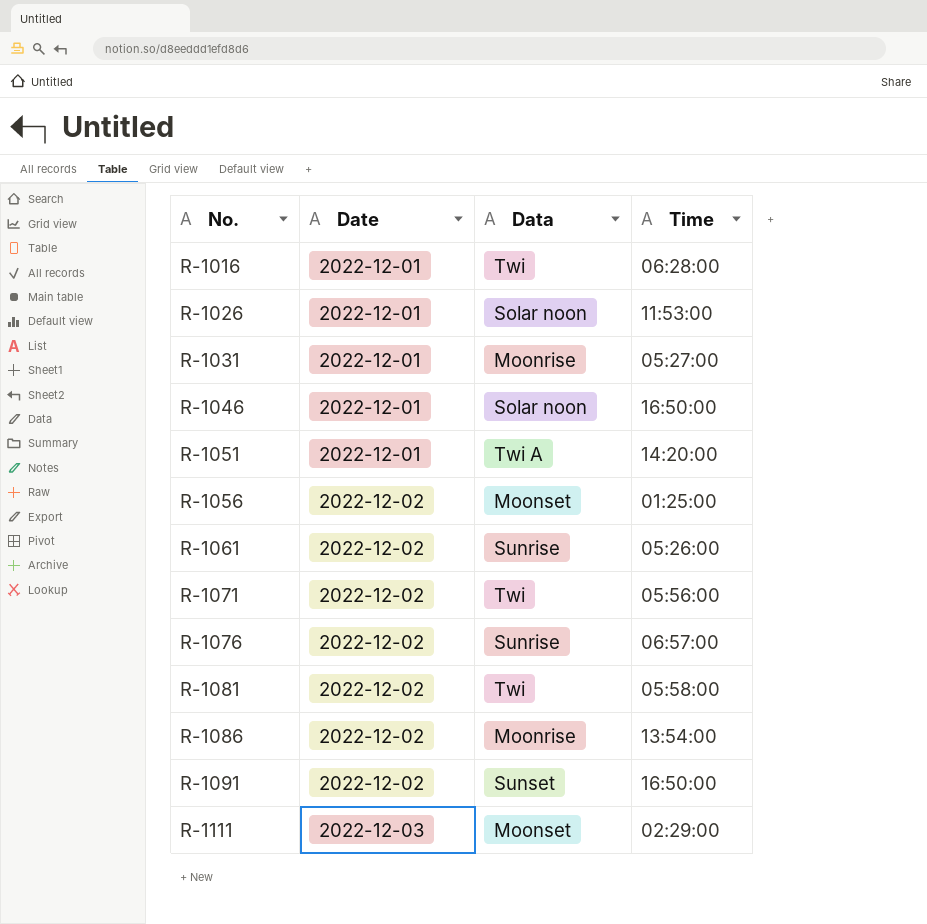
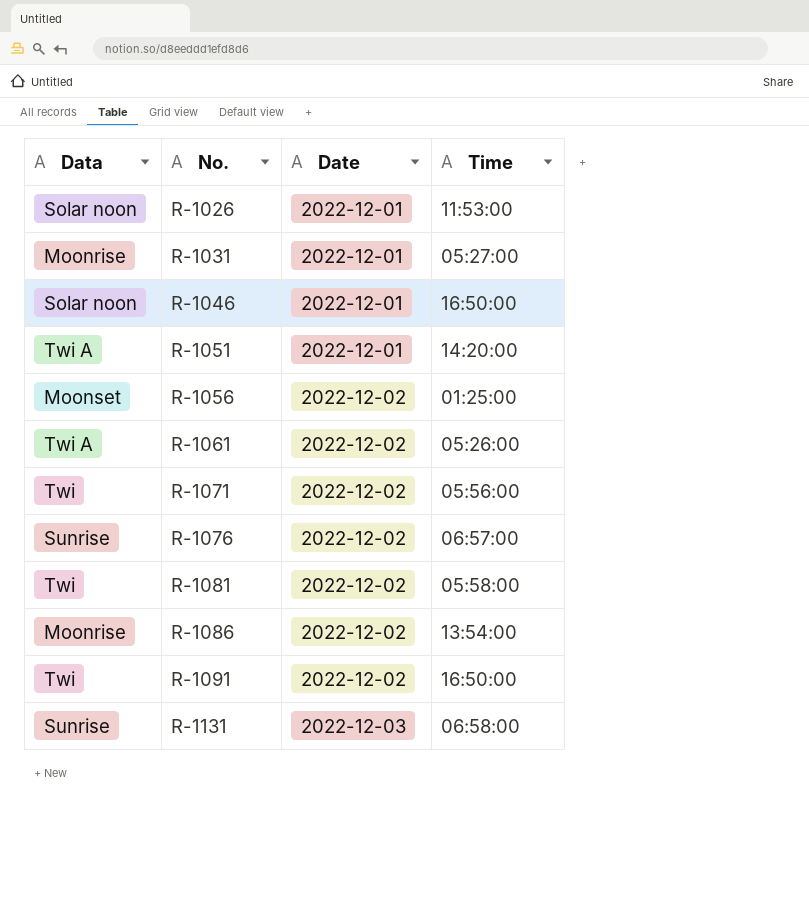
column Data | position: 3 -> 1
row R-1016: 2022-12-01 | Twi | 06:28:00 -> none
row R-1111: 2022-12-03 | Moonset | 02:29:00 -> none
R-1061 | Data: Sunrise -> Twi A
R-1091 | Data: Sunset -> Twi
row R-1131: none -> Sunrise | 2022-12-03 | 06:58:00

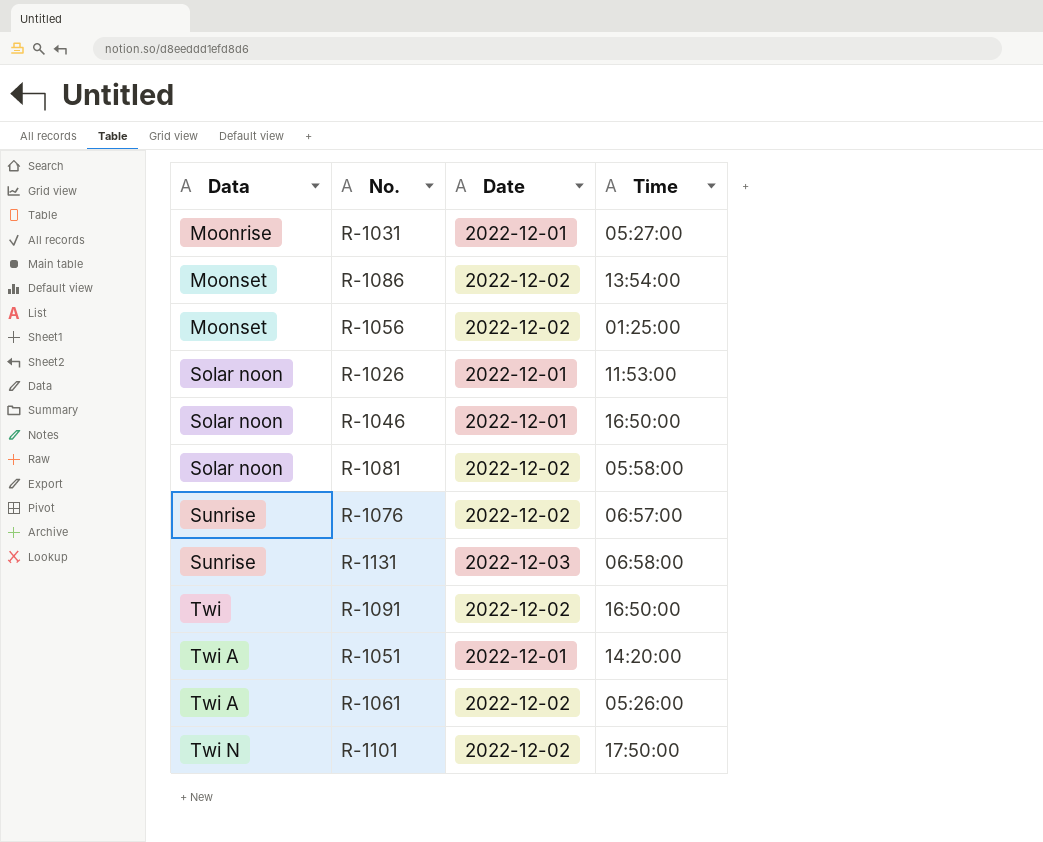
row order: No. ascending -> Data ascending
row R-1071: Twi | 2022-12-02 | 05:56:00 -> none
R-1086 | Data: Moonrise -> Moonset
R-1081 | Data: Twi -> Solar noon
row R-1101: none -> Twi N | 2022-12-02 | 17:50:00

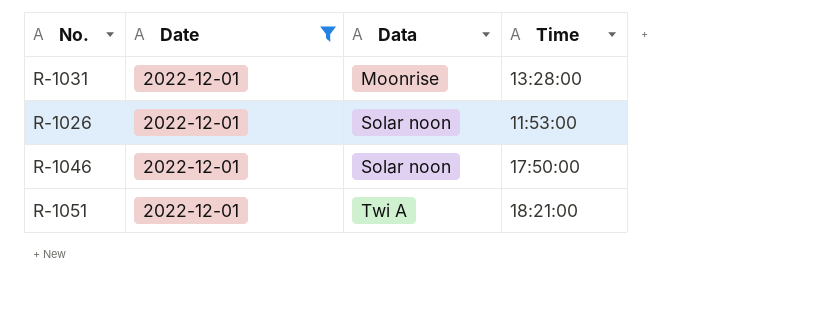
filter: none -> Date = 2022-12-01
column Data | position: 1 -> 3
R-1031 | Time: 05:27:00 -> 13:28:00
R-1046 | Time: 16:50:00 -> 17:50:00
R-1051 | Time: 14:20:00 -> 18:21:00

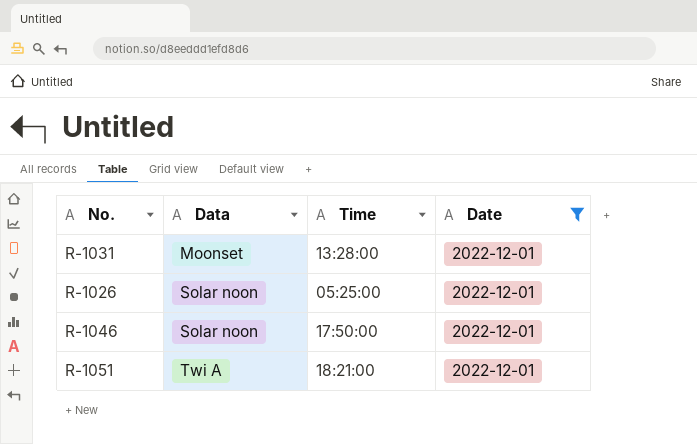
column Date | position: 2 -> 4
R-1031 | Data: Moonrise -> Moonset
R-1026 | Time: 11:53:00 -> 05:25:00

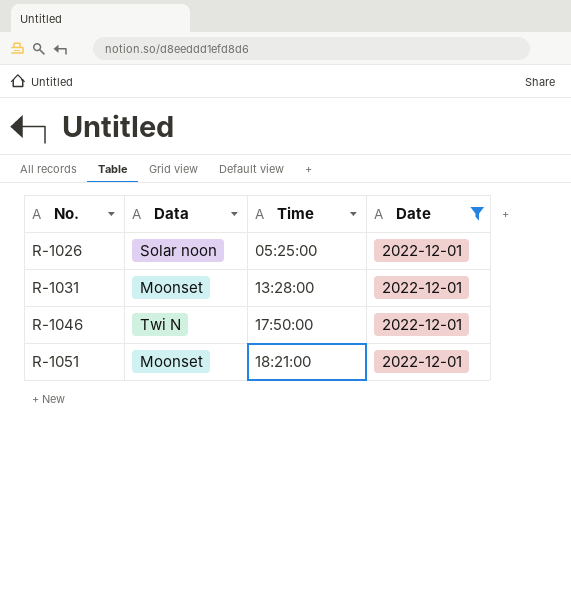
row order: Data ascending -> No. ascending
R-1046 | Data: Solar noon -> Twi N
R-1051 | Data: Twi A -> Moonset

